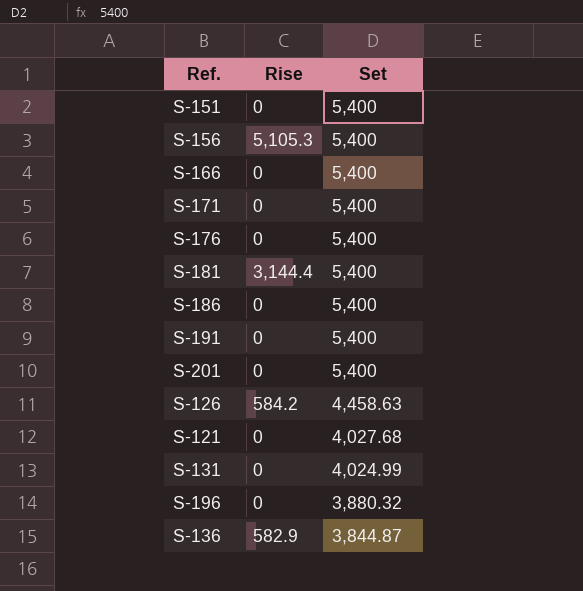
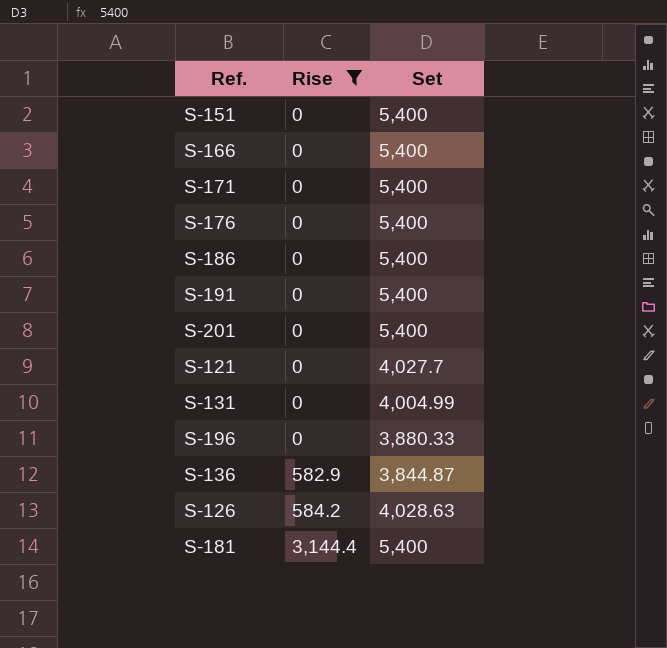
filter: none -> Rise != 5,105.3
row order: Set descending -> Rise ascending
S-121 | Set: 4,027.68 -> 4,027.7
S-131 | Set: 4,024.99 -> 4,004.99
S-196 | Set: 3,880.32 -> 3,880.33
S-126 | Set: 4,458.63 -> 4,028.63

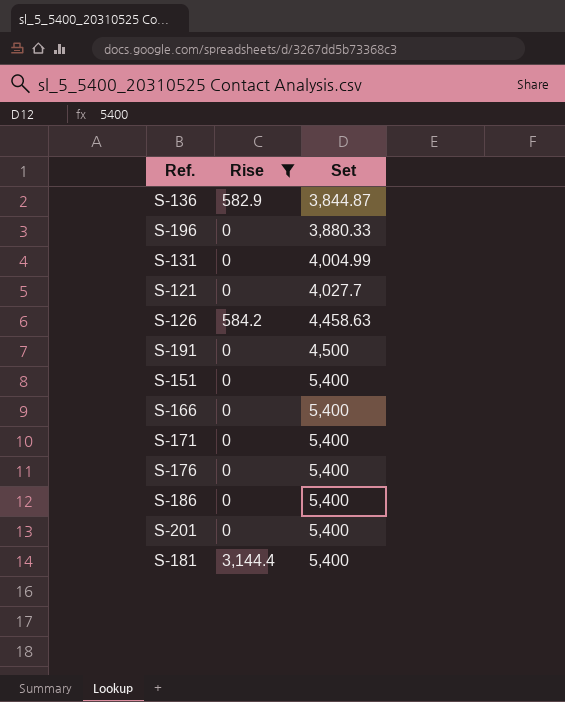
row order: Rise ascending -> Set ascending
S-126 | Set: 4,028.63 -> 4,458.63
S-191 | Set: 5,400 -> 4,500

